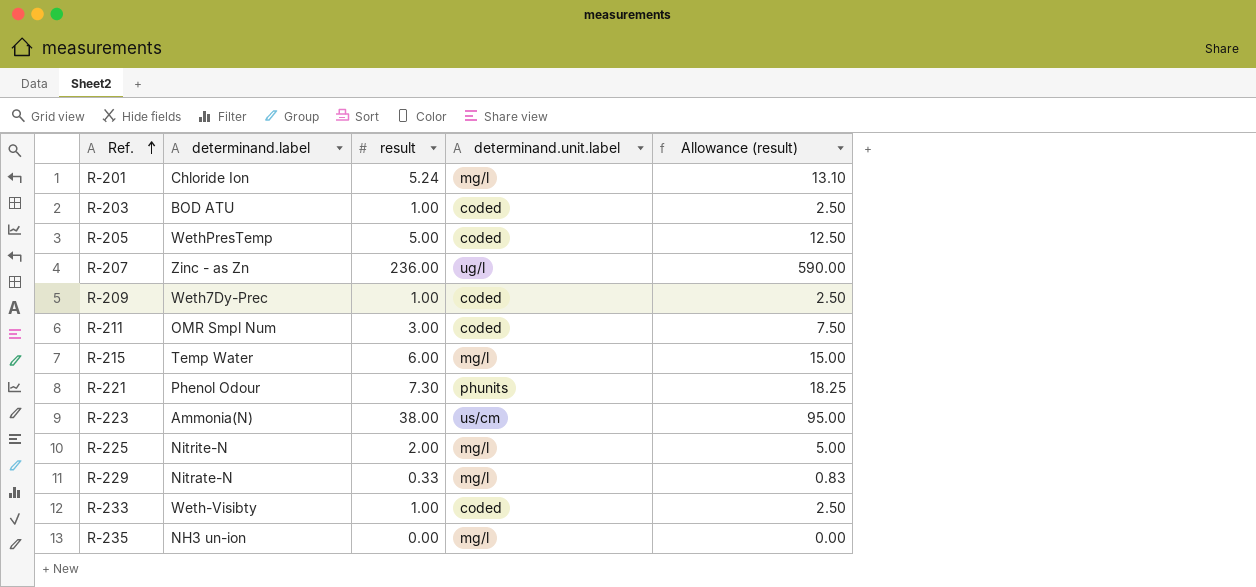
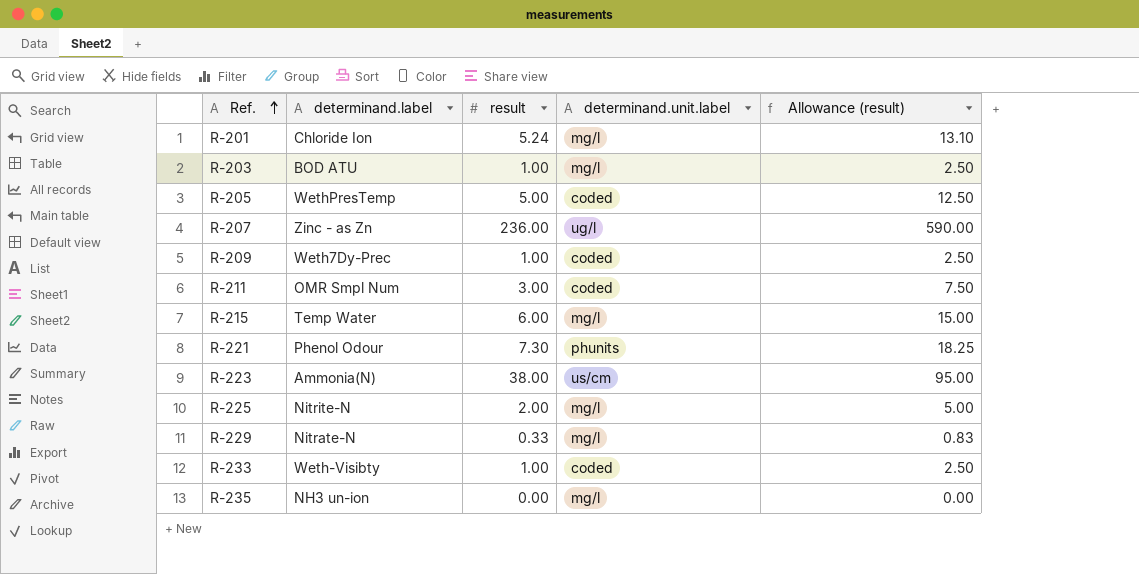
R-203 | determinand.unit.label: coded -> mg/l

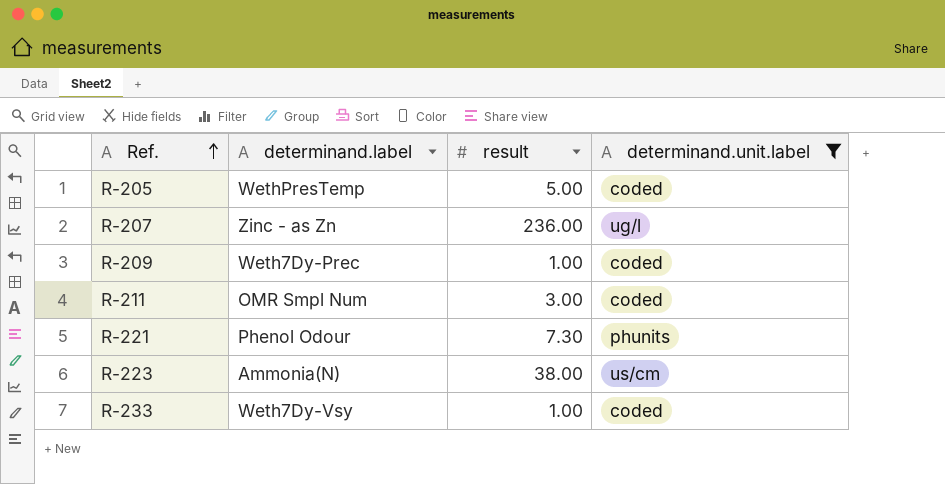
filter: none -> determinand.unit.label != mg/l
column Allowance (result) | formula: [result] * 2.5 -> none
R-233 | determinand.label: Weth-Visibty -> Weth7Dy-Vsy

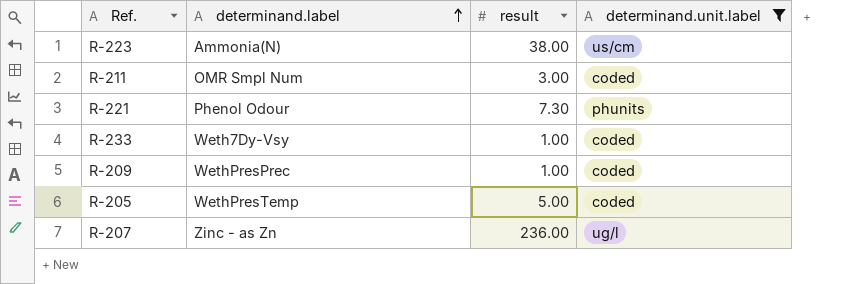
row order: Ref. ascending -> determinand.label ascending
R-209 | determinand.label: Weth7Dy-Prec -> WethPresPrec

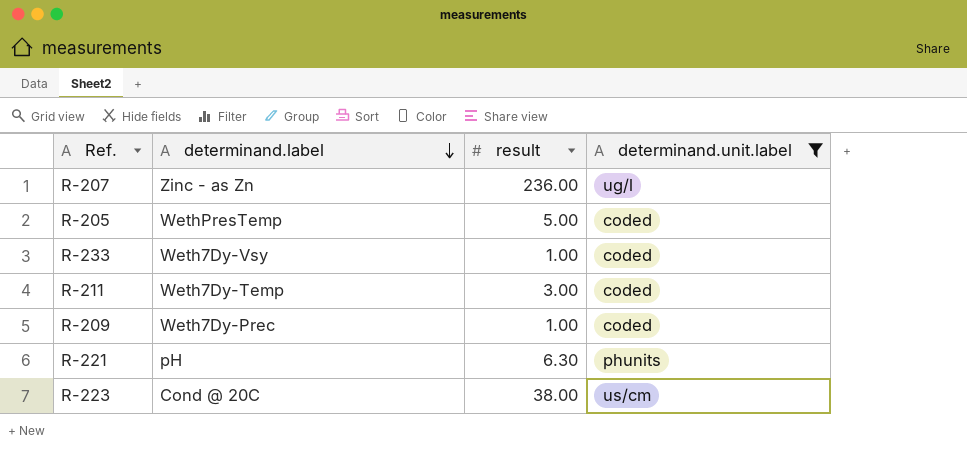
row order: determinand.label ascending -> determinand.label descending
R-211 | determinand.label: OMR Smpl Num -> Weth7Dy-Temp
R-209 | determinand.label: WethPresPrec -> Weth7Dy-Prec
R-221 | determinand.label: Phenol Odour -> pH
R-221 | result: 7.30 -> 6.30
R-223 | determinand.label: Ammonia(N) -> Cond @ 20C

